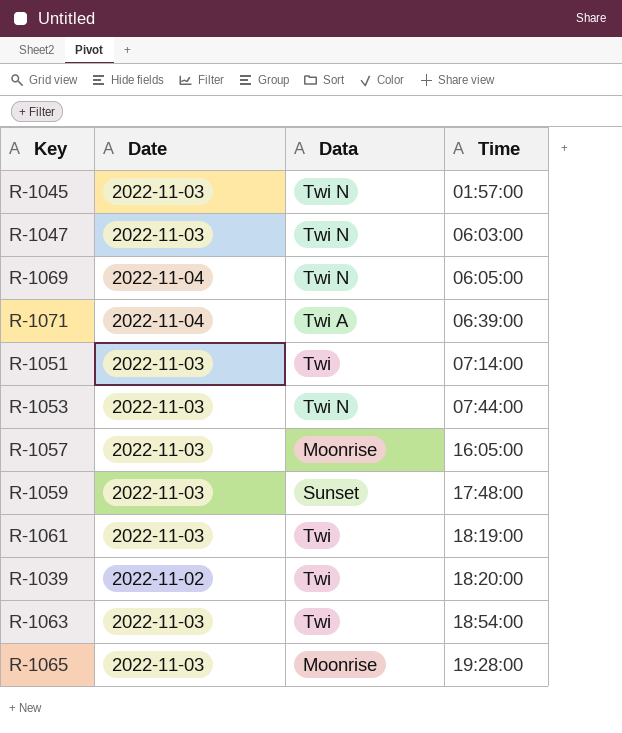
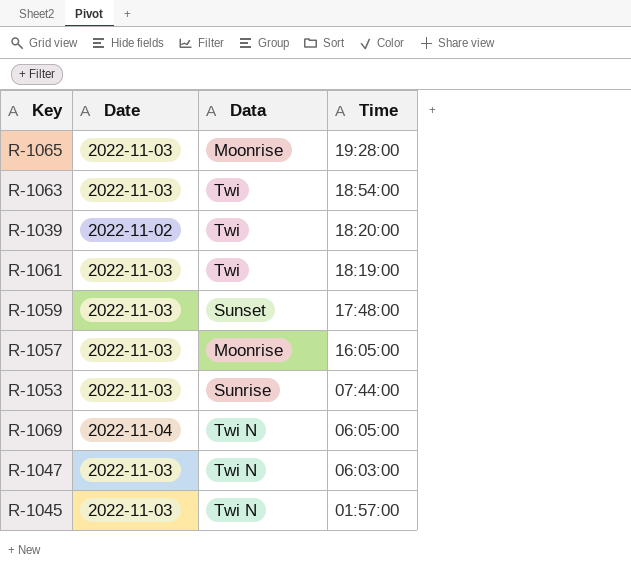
row order: Time ascending -> Time descending
row R-1071: 2022-11-04 | Twi A | 06:39:00 -> none
row R-1051: 2022-11-03 | Twi | 07:14:00 -> none
R-1053 | Data: Twi N -> Sunrise

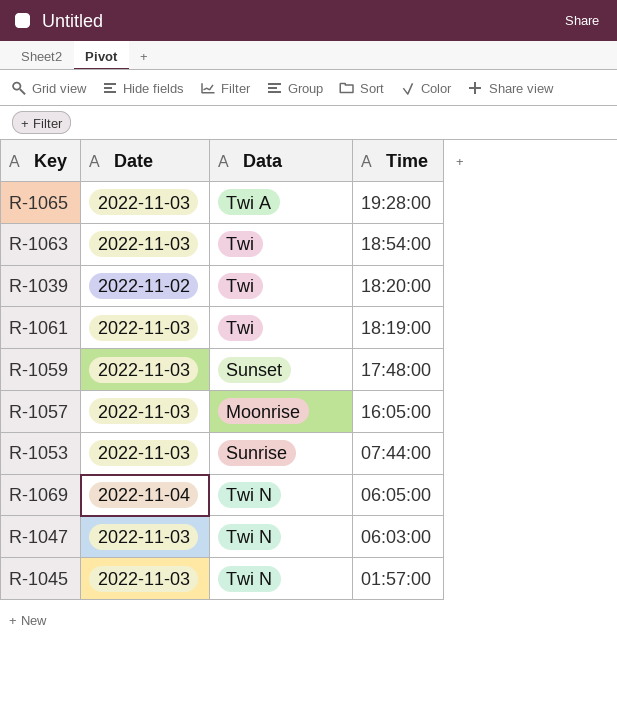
R-1065 | Data: Moonrise -> Twi A

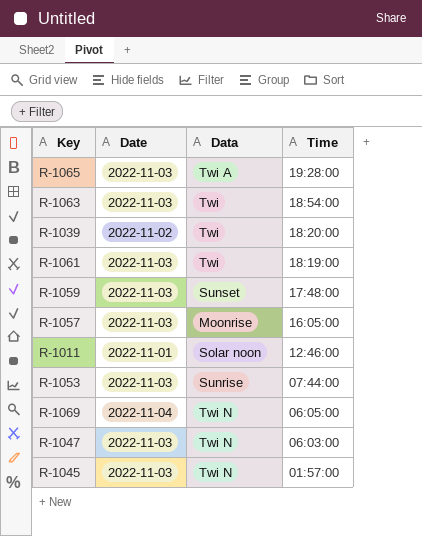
row R-1011: none -> 2022-11-01 | Solar noon | 12:46:00

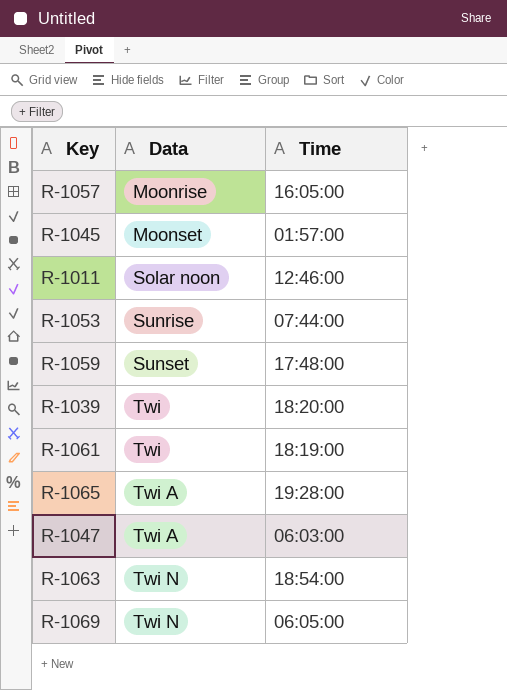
row order: Time descending -> Data ascending
column Date | position: 2 -> none
R-1045 | Data: Twi N -> Moonset
R-1047 | Data: Twi N -> Twi A
R-1063 | Data: Twi -> Twi N

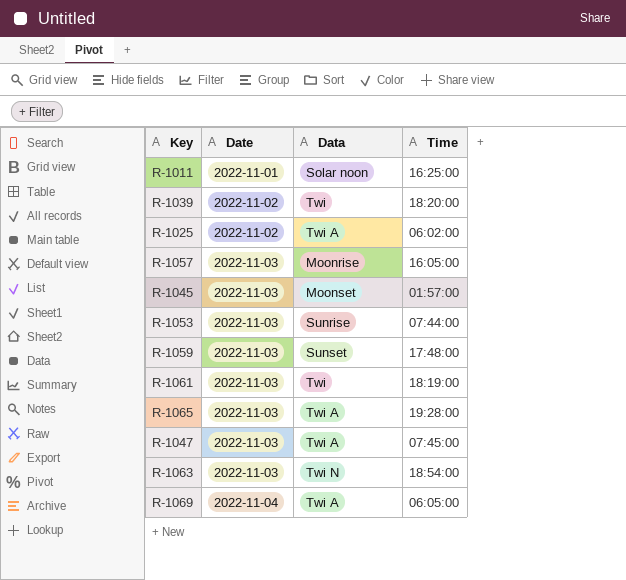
row order: Data ascending -> Date ascending
column Date | position: none -> 2
R-1011 | Time: 12:46:00 -> 16:25:00
row R-1025: none -> 2022-11-02 | Twi A | 06:02:00
R-1047 | Time: 06:03:00 -> 07:45:00
R-1069 | Data: Twi N -> Twi A

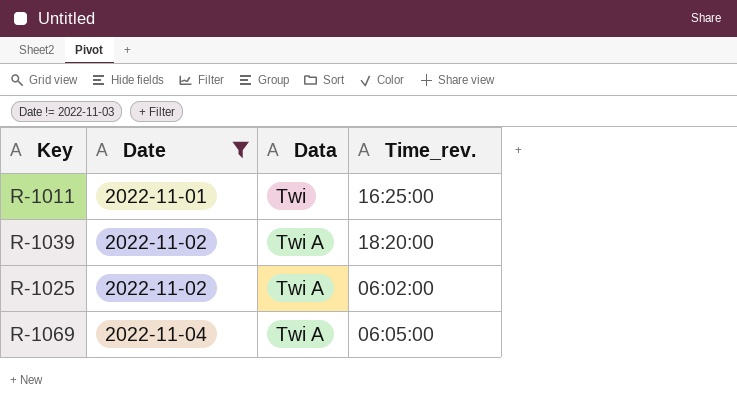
filter: none -> Date != 2022-11-03
column name: Time -> Time_rev.
R-1011 | Data: Solar noon -> Twi
R-1039 | Data: Twi -> Twi A

